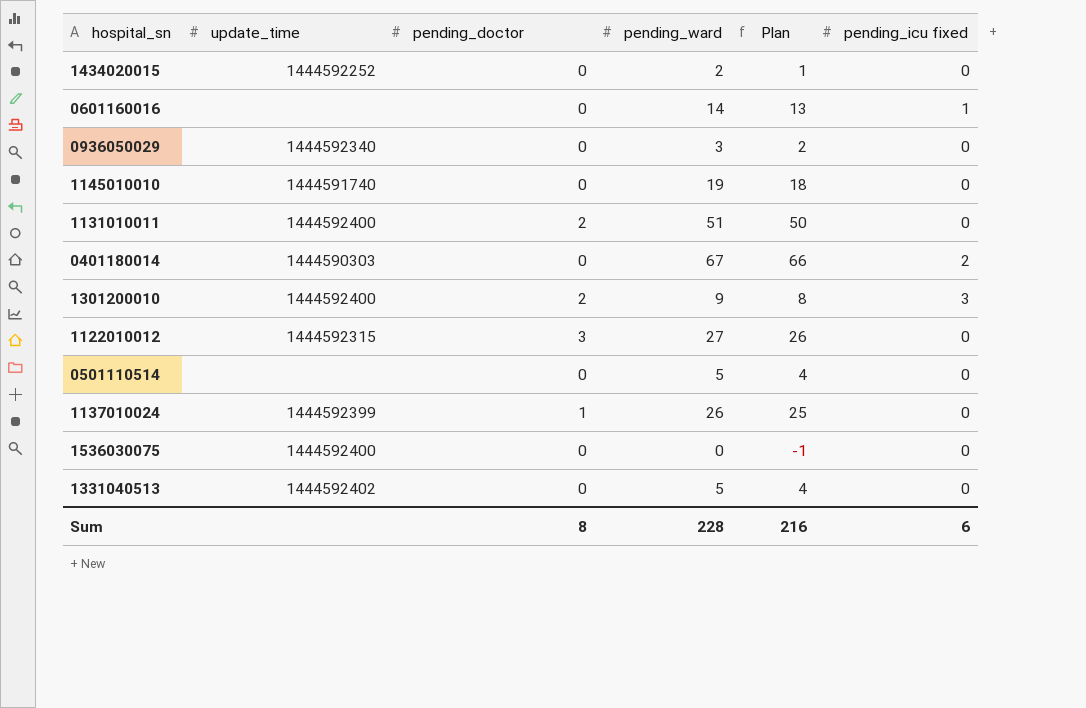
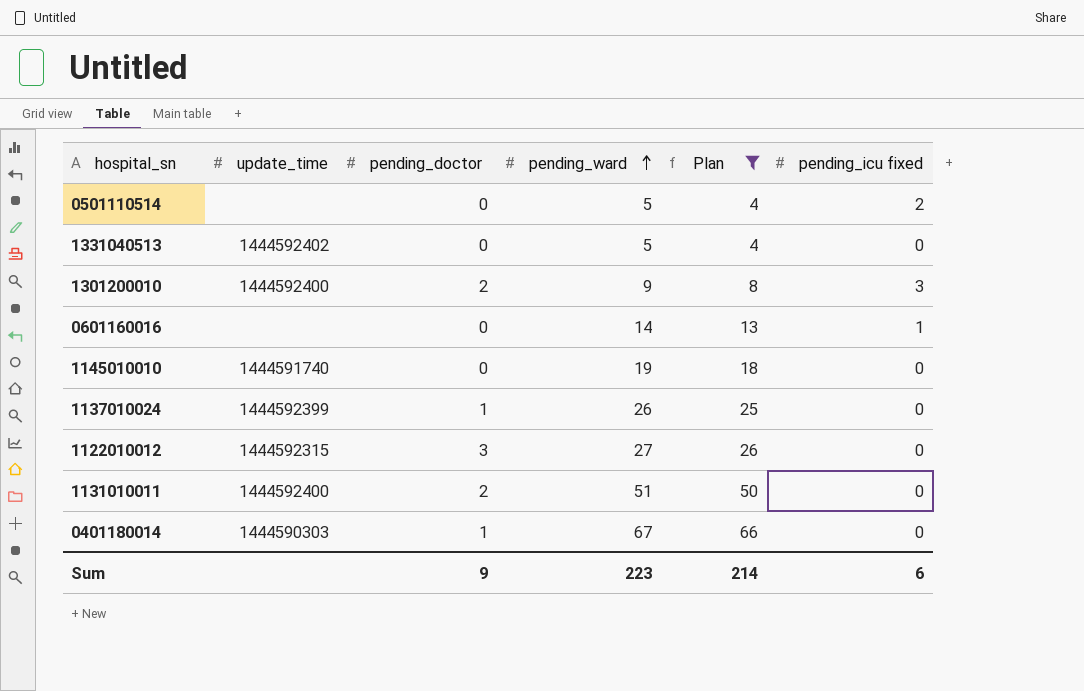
filter: none -> Plan >= 4
row order: none -> pending_ward ascending
0501110514 | pending_icu fixed: 0 -> 2
0401180014 | pending_doctor: 0 -> 1
0401180014 | pending_icu fixed: 2 -> 0
Sum | pending_doctor: 8 -> 9
Sum | pending_ward: 228 -> 223
Sum | Plan: 216 -> 214

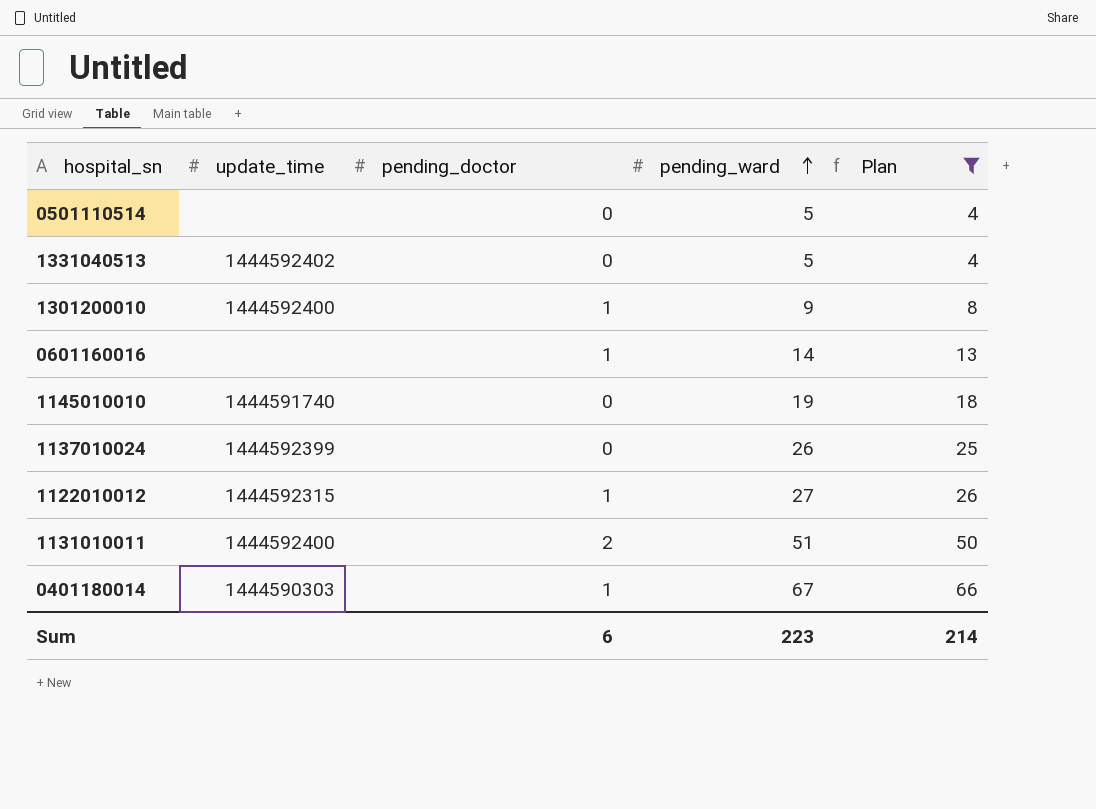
column pending_icu fixed | position: 6 -> none
1301200010 | pending_doctor: 2 -> 1
0601160016 | pending_doctor: 0 -> 1
1137010024 | pending_doctor: 1 -> 0
1122010012 | pending_doctor: 3 -> 1
Sum | pending_doctor: 9 -> 6

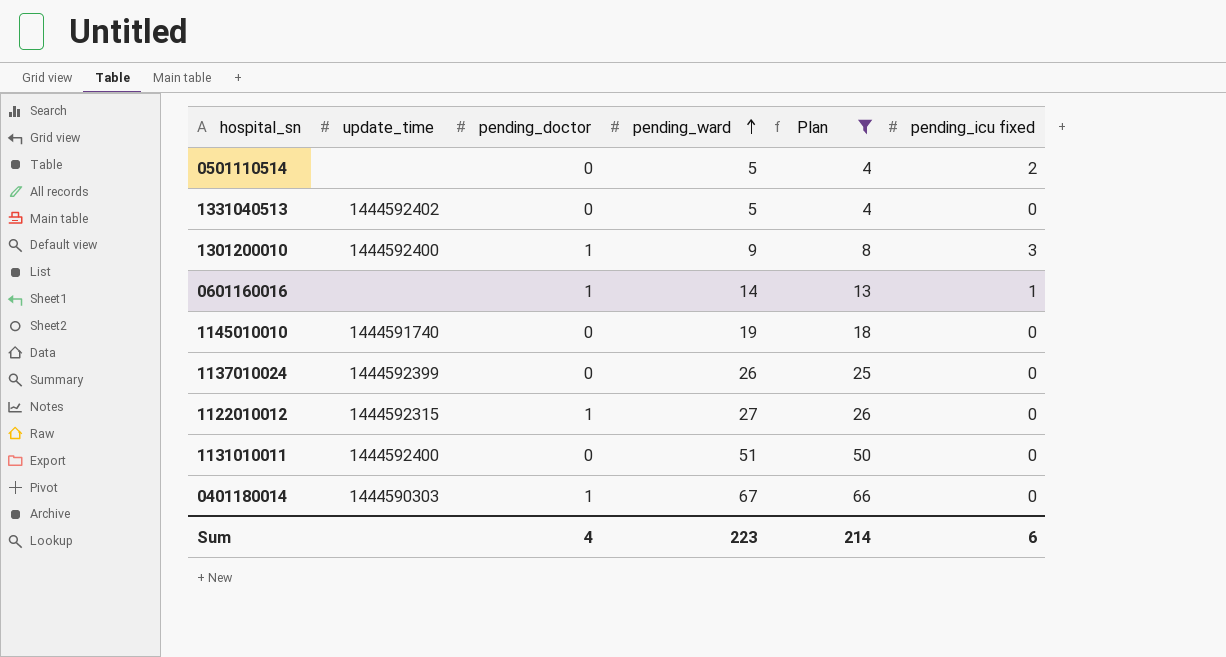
column pending_icu fixed | position: none -> 6
1131010011 | pending_doctor: 2 -> 0
Sum | pending_doctor: 6 -> 4

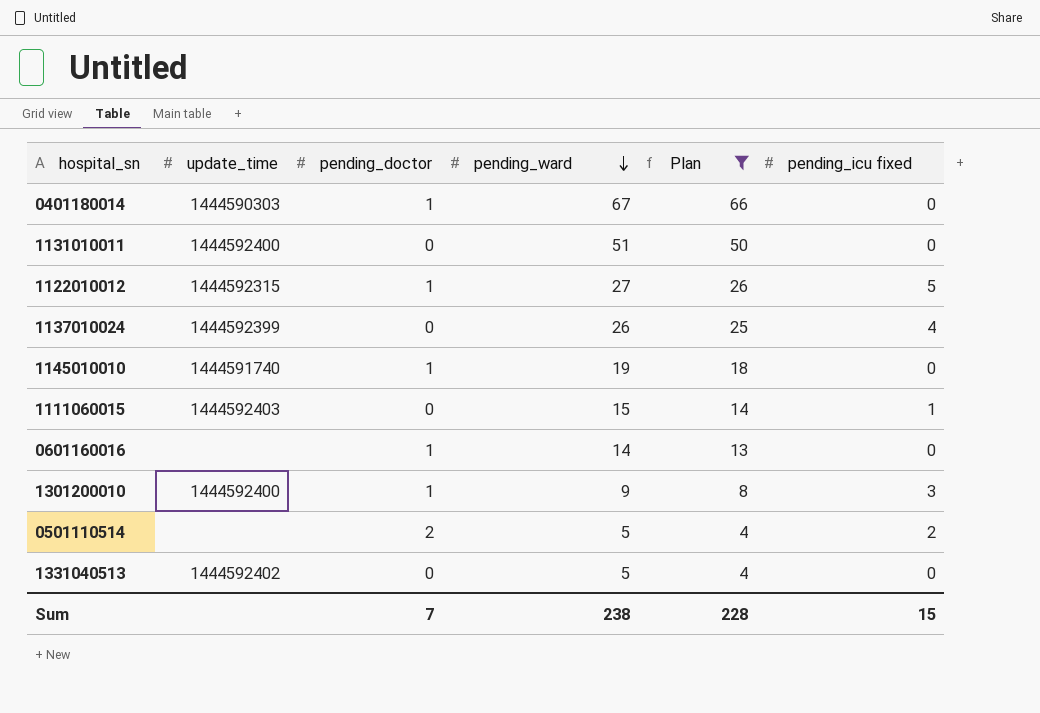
row order: pending_ward ascending -> pending_ward descending
1122010012 | pending_icu fixed: 0 -> 5
1137010024 | pending_icu fixed: 0 -> 4
1145010010 | pending_doctor: 0 -> 1
row 1111060015: none -> 1444592403 | 0 | 15 | 14 | 1
0601160016 | pending_icu fixed: 1 -> 0
0501110514 | pending_doctor: 0 -> 2
Sum | pending_doctor: 4 -> 7
Sum | pending_ward: 223 -> 238
Sum | Plan: 214 -> 228
Sum | pending_icu fixed: 6 -> 15

